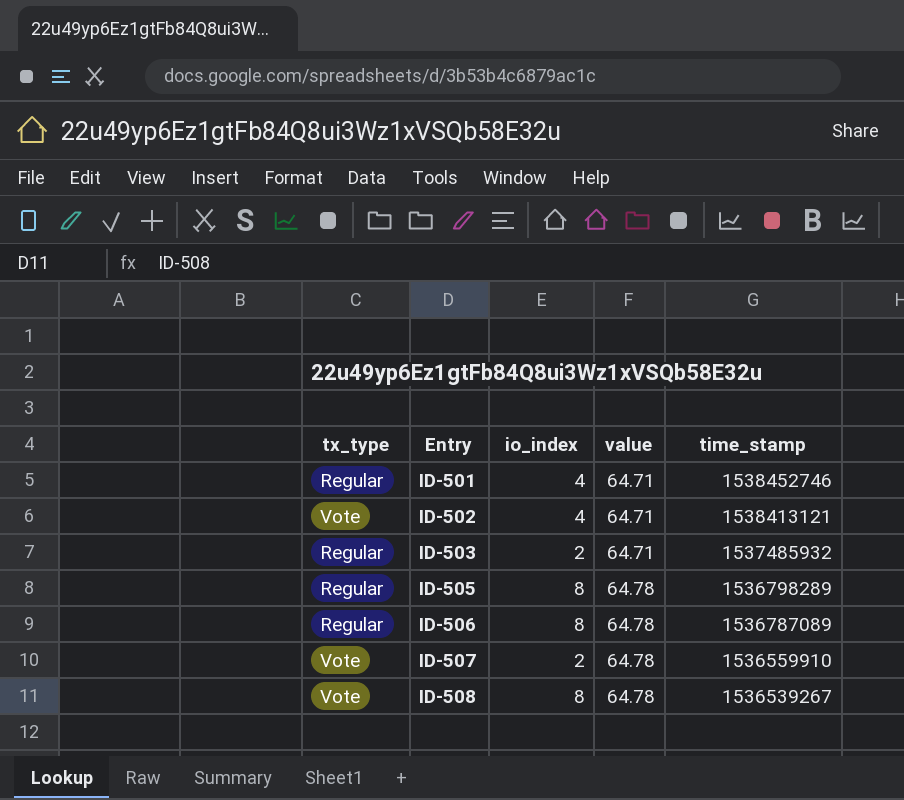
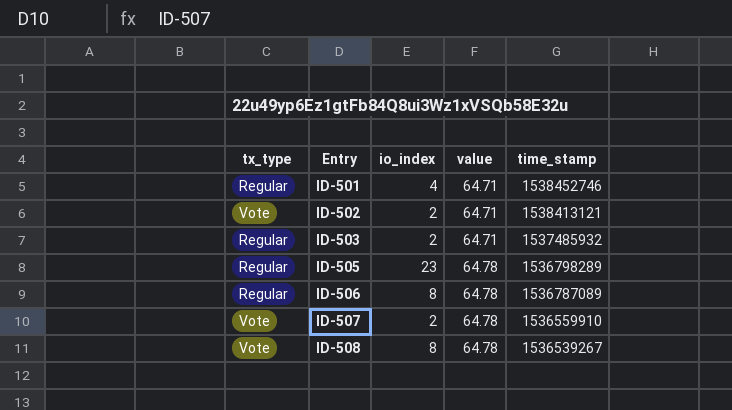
ID-502 | io_index: 4 -> 2
ID-505 | io_index: 8 -> 23

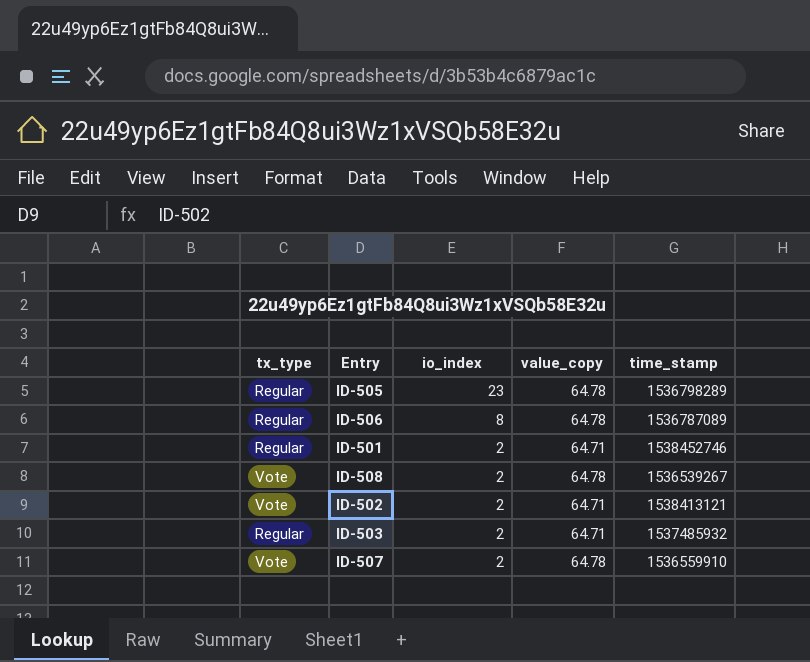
row order: Entry ascending -> io_index descending
column name: value -> value_copy
ID-501 | io_index: 4 -> 2
ID-508 | io_index: 8 -> 2

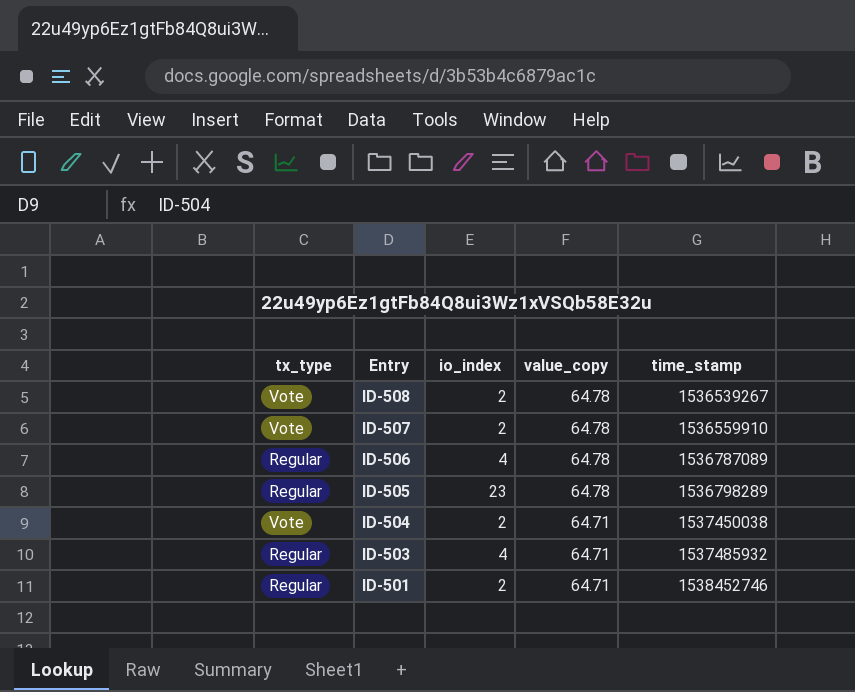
row order: io_index descending -> Entry descending
row ID-502: Vote | 2 | 64.71 | 1538413121 -> none
ID-506 | io_index: 8 -> 4
row ID-504: none -> Vote | 2 | 64.71 | 1537450038
ID-503 | io_index: 2 -> 4

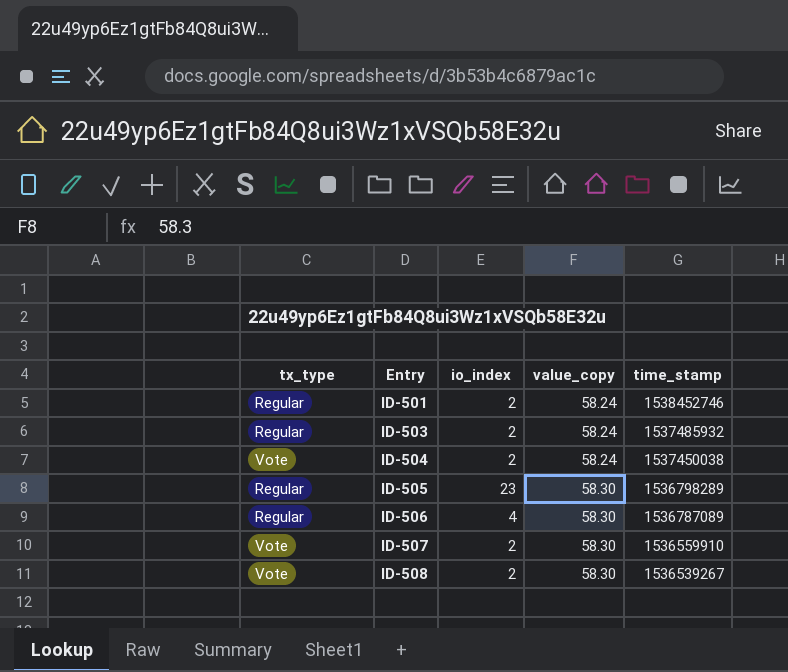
row order: Entry descending -> Entry ascending
ID-501 | value_copy: 64.71 -> 58.24
ID-503 | io_index: 4 -> 2
ID-503 | value_copy: 64.71 -> 58.24
ID-504 | value_copy: 64.71 -> 58.24
ID-505 | value_copy: 64.78 -> 58.30
ID-506 | value_copy: 64.78 -> 58.30
ID-507 | value_copy: 64.78 -> 58.30
ID-508 | value_copy: 64.78 -> 58.30

